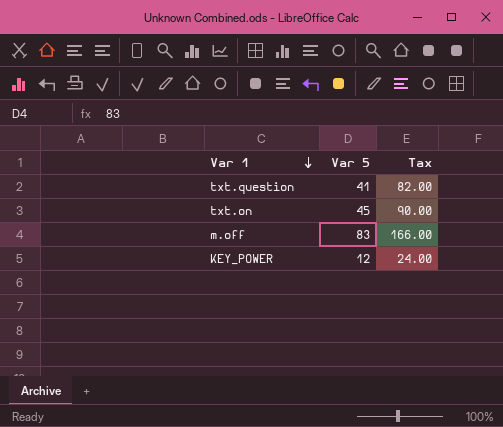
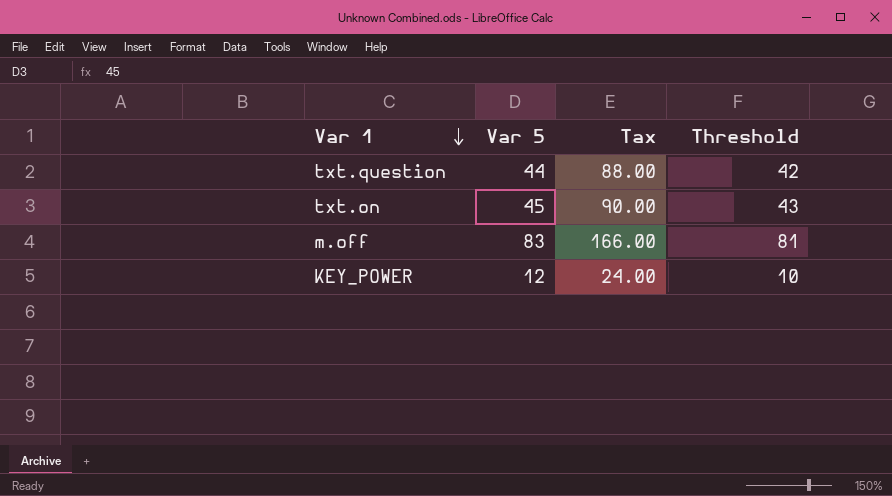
column Threshold | formula: none -> [Var 5] - 2
txt.question | Var 5: 41 -> 44
txt.question | Tax: 82.00 -> 88.00

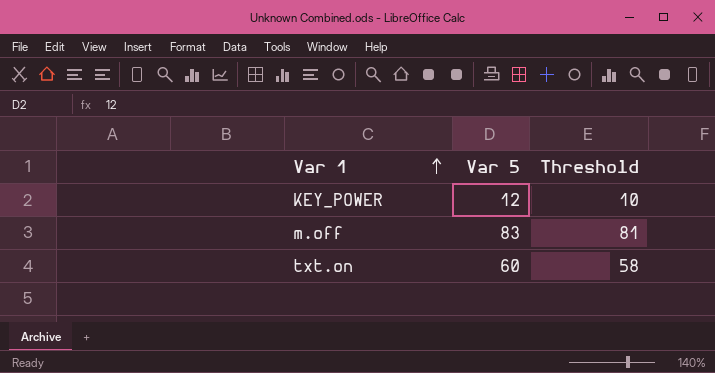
row order: Var 1 descending -> Var 1 ascending
column Tax | formula: [Var 5] * 2 -> none
row txt.question: 44 | 88.00 | 42 -> none
txt.on | Var 5: 45 -> 60
txt.on | Threshold: 43 -> 58

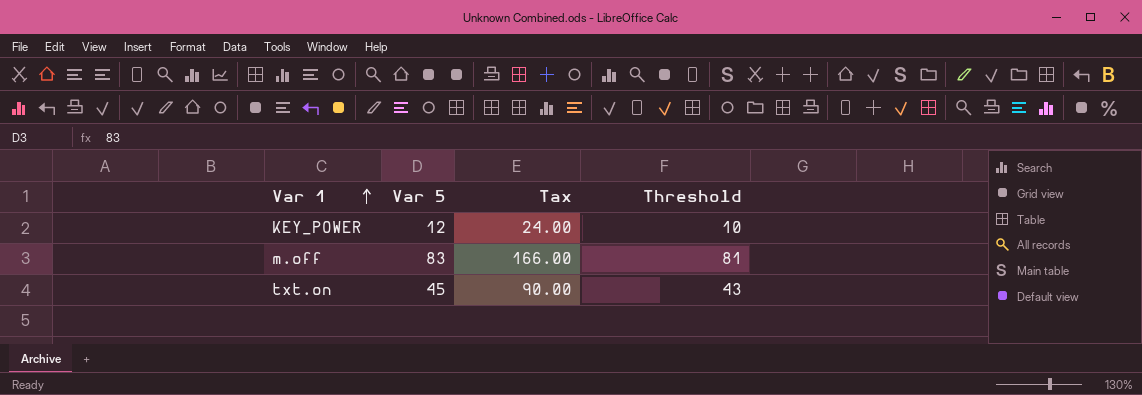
column Tax | formula: none -> [Var 5] * 2
txt.on | Var 5: 60 -> 45
txt.on | Threshold: 58 -> 43

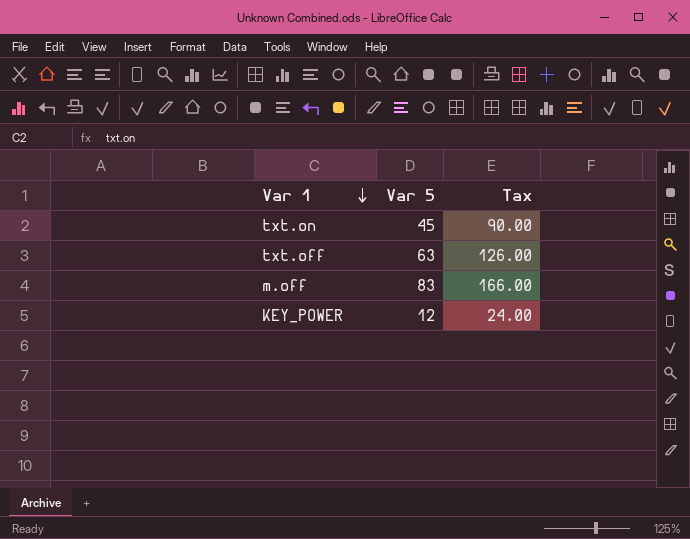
row order: Var 1 ascending -> Var 1 descending
column Threshold | formula: [Var 5] - 2 -> none
row txt.off: none -> 63 | 126.00

